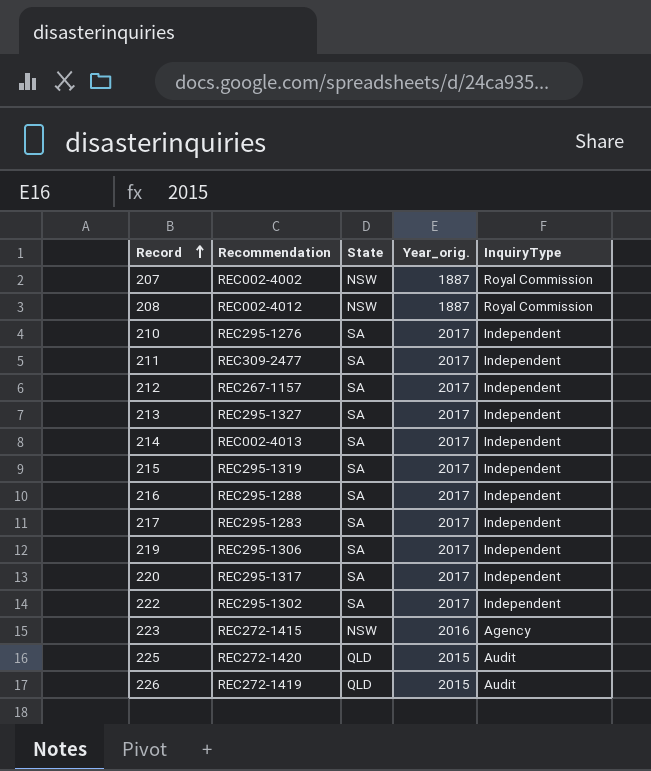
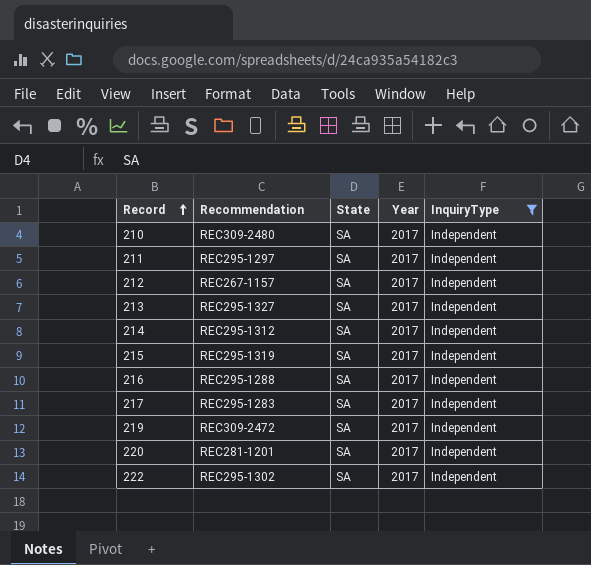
filter: none -> InquiryType = Independent
column name: Year_orig. -> Year
210 | Recommendation: REC295-1276 -> REC309-2480
211 | Recommendation: REC309-2477 -> REC295-1297
214 | Recommendation: REC002-4013 -> REC295-1312
219 | Recommendation: REC295-1306 -> REC309-2472
220 | Recommendation: REC295-1317 -> REC281-1201

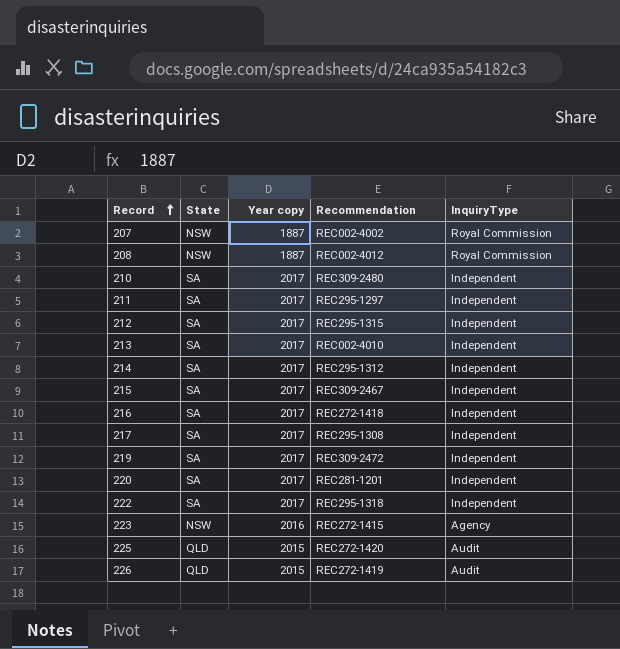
filter: InquiryType = Independent -> none
column name: Year -> Year copy
column Recommendation | position: 2 -> 4
212 | Recommendation: REC267-1157 -> REC295-1315
213 | Recommendation: REC295-1327 -> REC002-4010
215 | Recommendation: REC295-1319 -> REC309-2467
216 | Recommendation: REC295-1288 -> REC272-1418
217 | Recommendation: REC295-1283 -> REC295-1308
222 | Recommendation: REC295-1302 -> REC295-1318

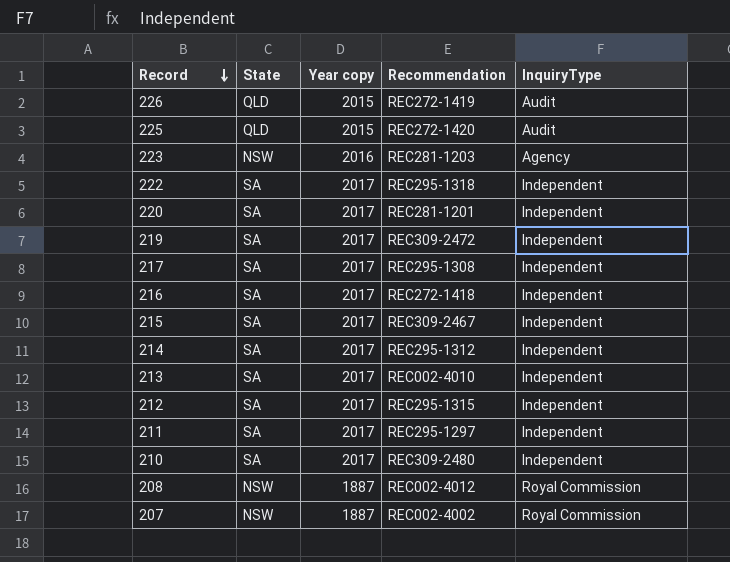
row order: Record ascending -> Record descending
223 | Recommendation: REC272-1415 -> REC281-1203

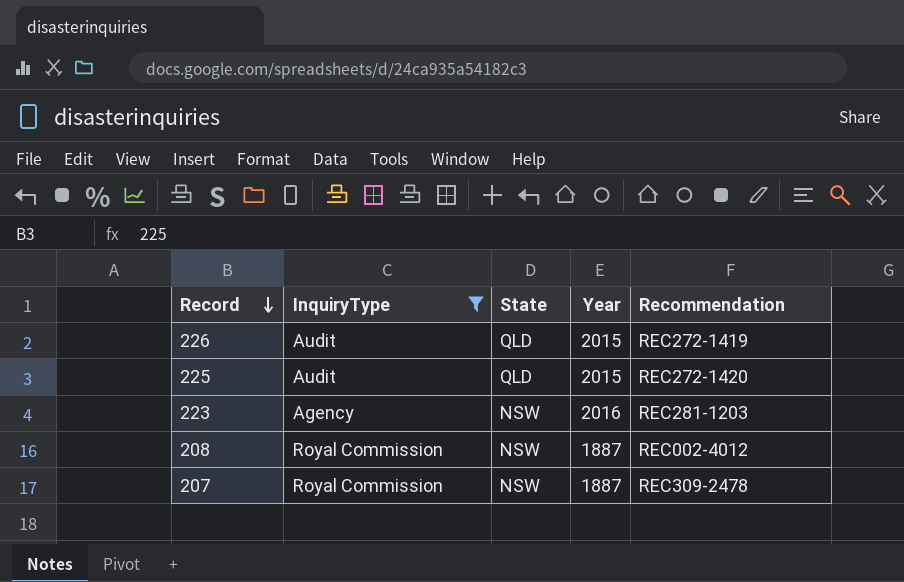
filter: none -> InquiryType != Independent
column InquiryType | position: 5 -> 2
column name: Year copy -> Year
207 | Recommendation: REC002-4002 -> REC309-2478

